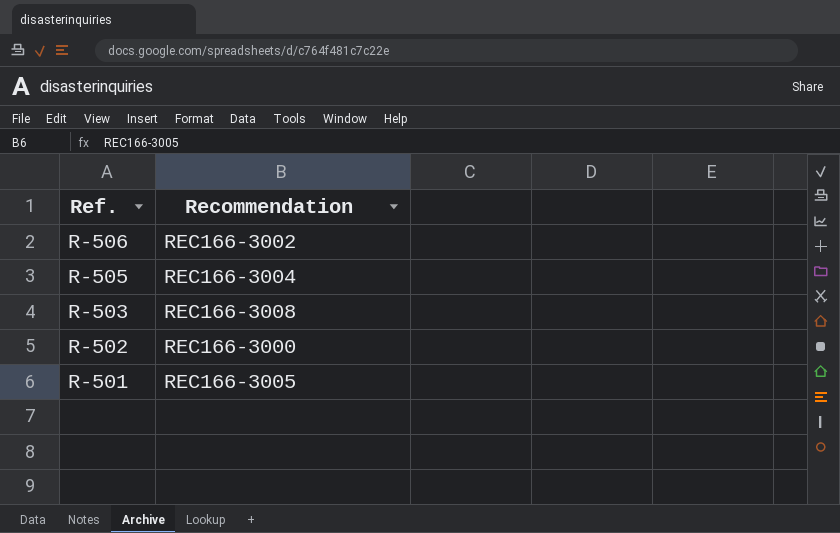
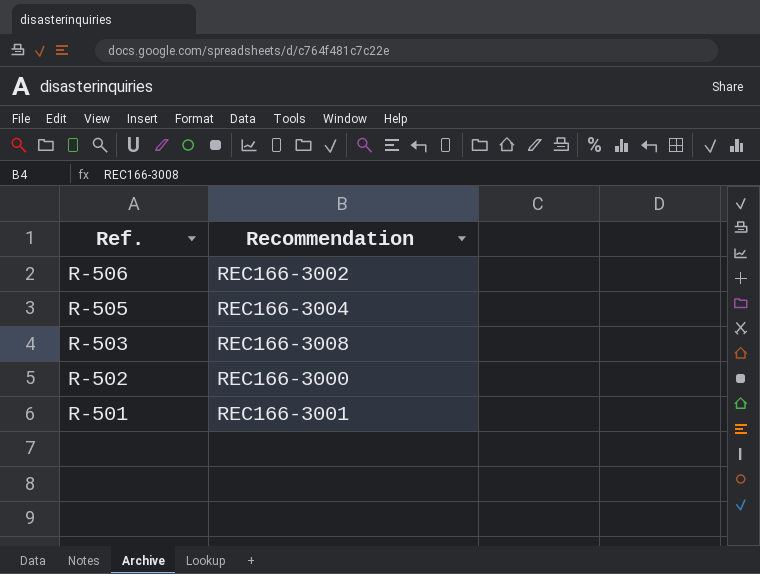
R-501 | Recommendation: REC166-3005 -> REC166-3001

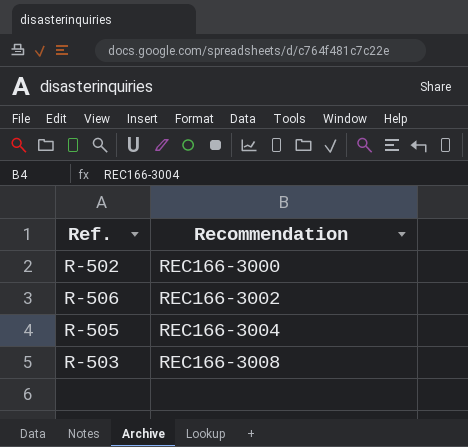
row order: Ref. descending -> Recommendation ascending
row R-501: REC166-3001 -> none

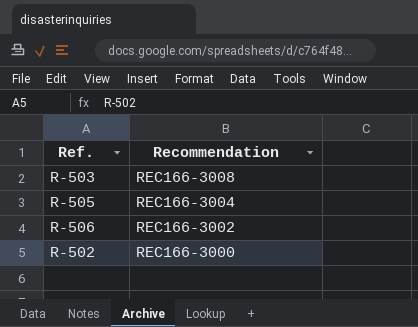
row order: Recommendation ascending -> Recommendation descending

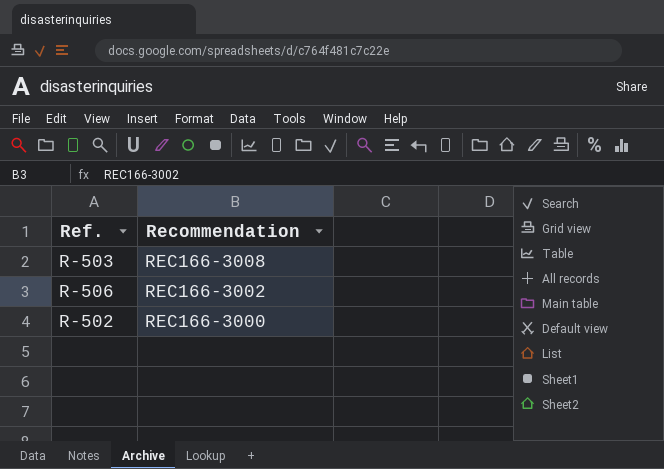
row R-505: REC166-3004 -> none

